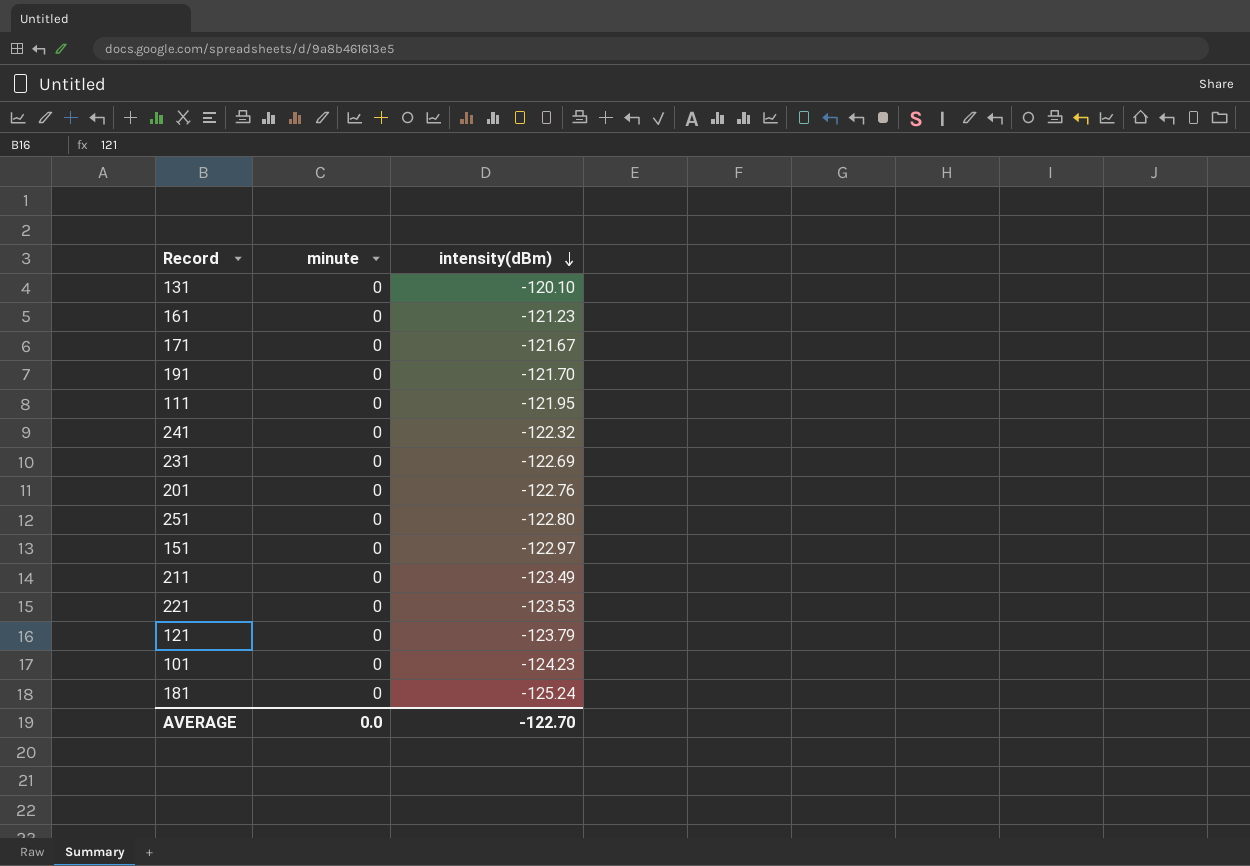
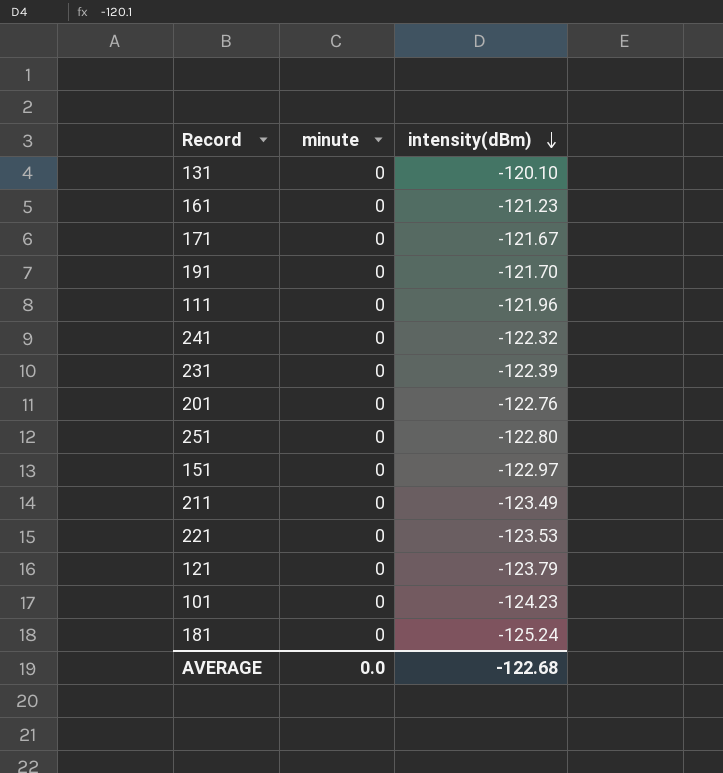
111 | intensity(dBm): -121.95 -> -121.96
231 | intensity(dBm): -122.69 -> -122.39
AVERAGE | intensity(dBm): -122.70 -> -122.68

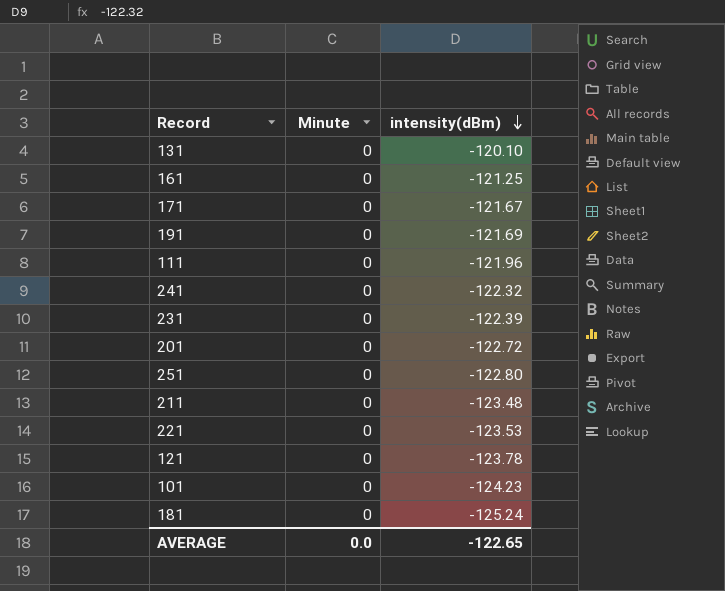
column name: minute -> Minute
row 151: 0 | -122.97 -> none
161 | intensity(dBm): -121.23 -> -121.25
191 | intensity(dBm): -121.70 -> -121.69
201 | intensity(dBm): -122.76 -> -122.72
211 | intensity(dBm): -123.49 -> -123.48
121 | intensity(dBm): -123.79 -> -123.78
AVERAGE | intensity(dBm): -122.68 -> -122.65

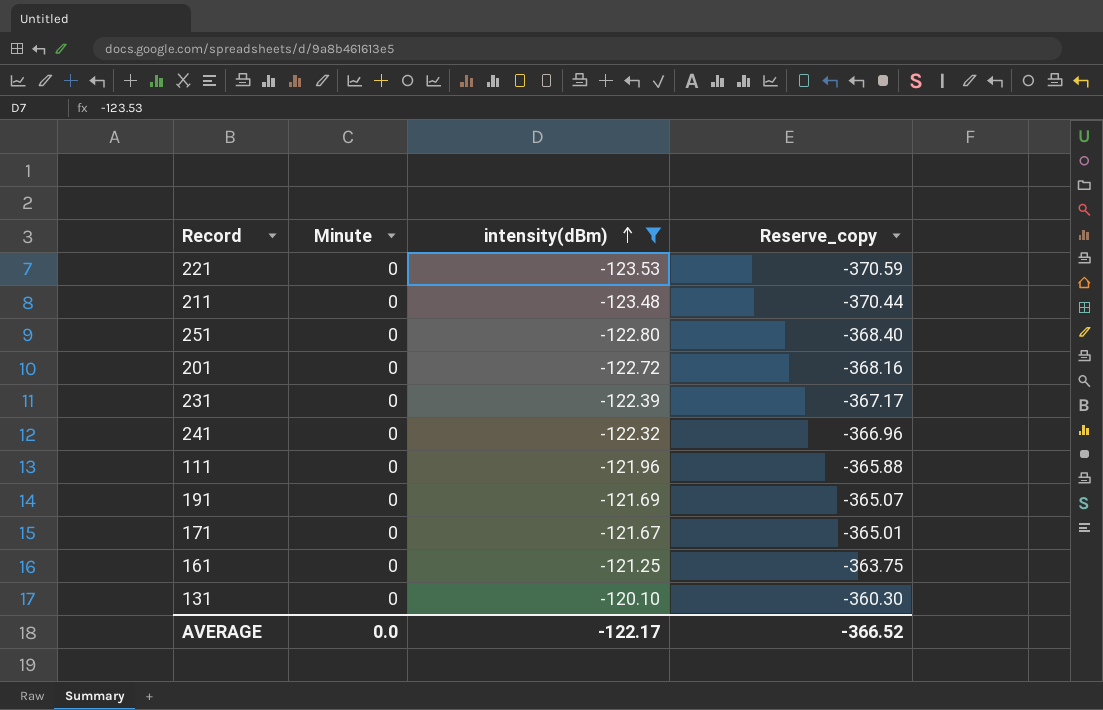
filter: none -> intensity(dBm) >= -123.53
row order: intensity(dBm) descending -> intensity(dBm) ascending
column Reserve_copy | formula: none -> [intensity(dBm)] * 3
AVERAGE | intensity(dBm): -122.65 -> -122.17

